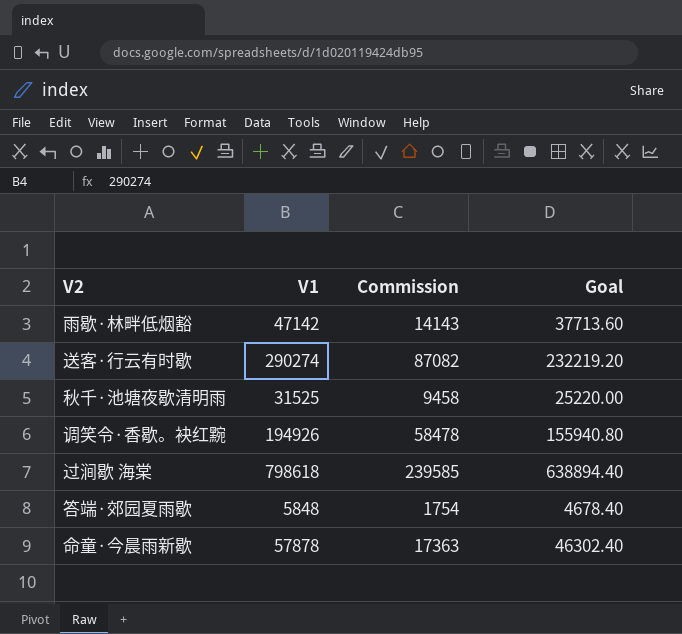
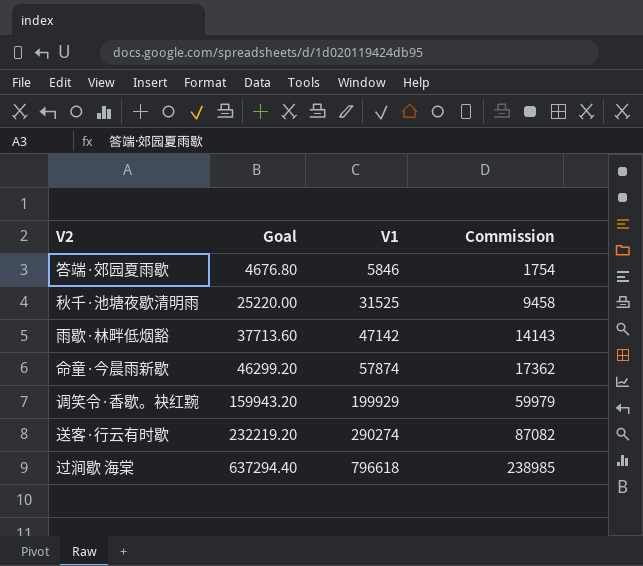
row order: none -> Goal ascending
column Goal | position: 4 -> 2
答端·郊园夏雨歇 | Goal: 4678.40 -> 4676.80
答端·郊园夏雨歇 | V1: 5848 -> 5846
命童·今晨雨新歇 | Goal: 46302.40 -> 46299.20
命童·今晨雨新歇 | V1: 57878 -> 57874
命童·今晨雨新歇 | Commission: 17363 -> 17362
调笑令·香歇。袂红黦 | Goal: 155940.80 -> 159943.20
调笑令·香歇。袂红黦 | V1: 194926 -> 199929
调笑令·香歇。袂红黦 | Commission: 58478 -> 59979
过涧歇 海棠 | Goal: 638894.40 -> 637294.40
过涧歇 海棠 | V1: 798618 -> 796618
过涧歇 海棠 | Commission: 239585 -> 238985

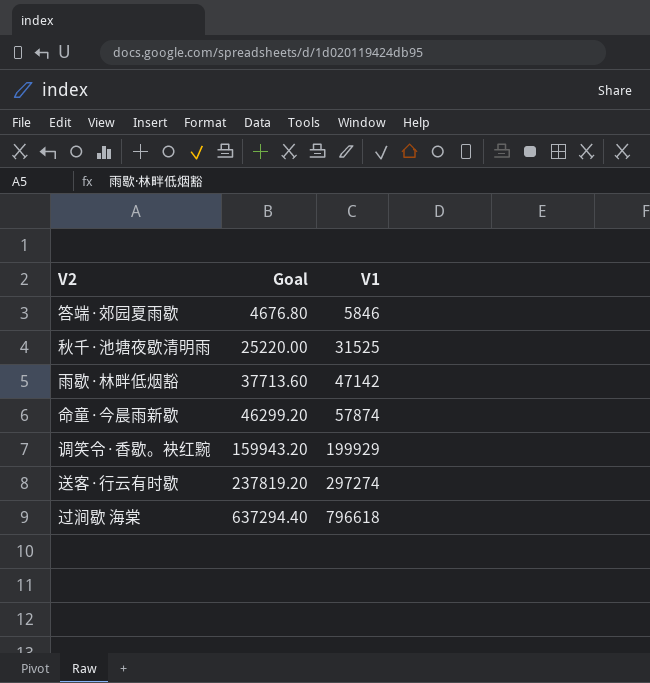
column Commission | formula: [V1] * 0.3 -> none
送客·行云有时歇 | Goal: 232219.20 -> 237819.20
送客·行云有时歇 | V1: 290274 -> 297274

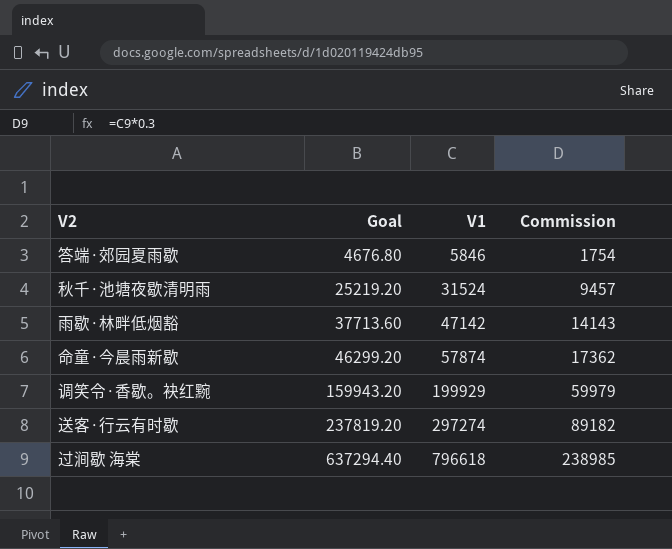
column Commission | formula: none -> [V1] * 0.3
秋千·池塘夜歇清明雨 | Goal: 25220.00 -> 25219.20
秋千·池塘夜歇清明雨 | V1: 31525 -> 31524

